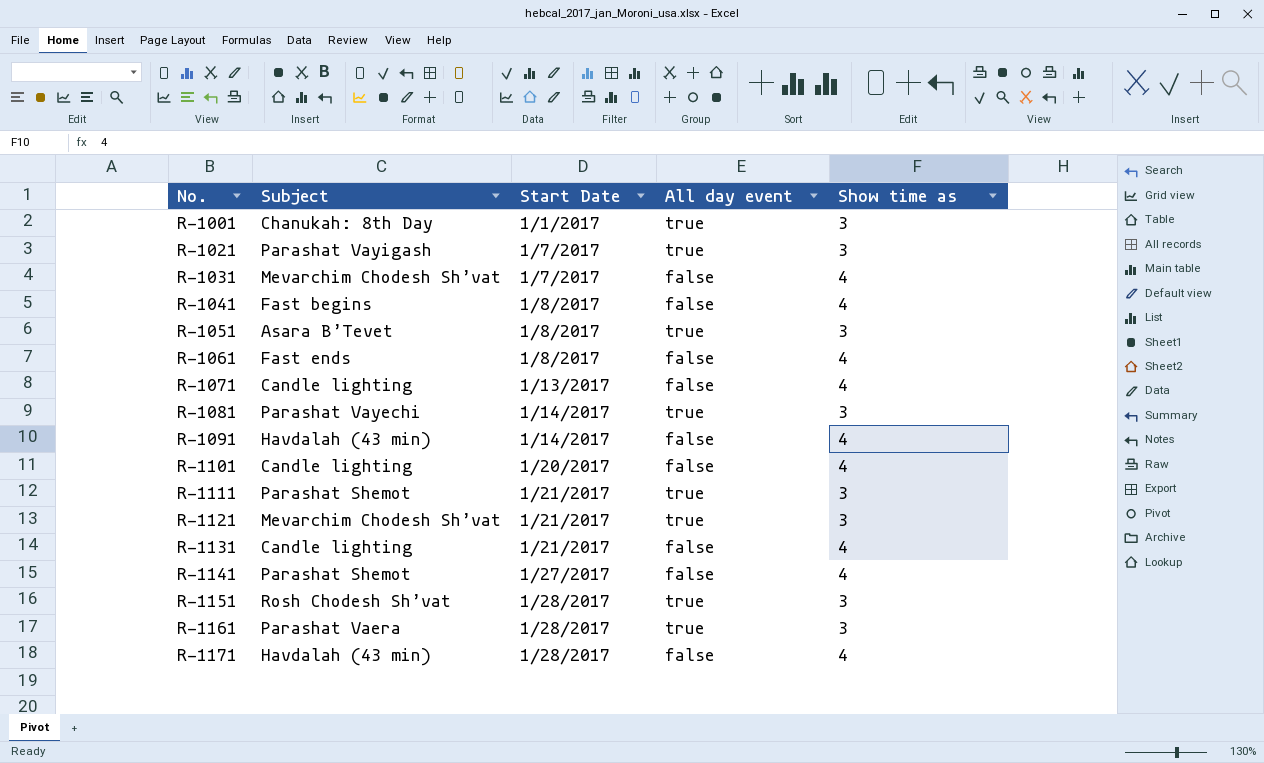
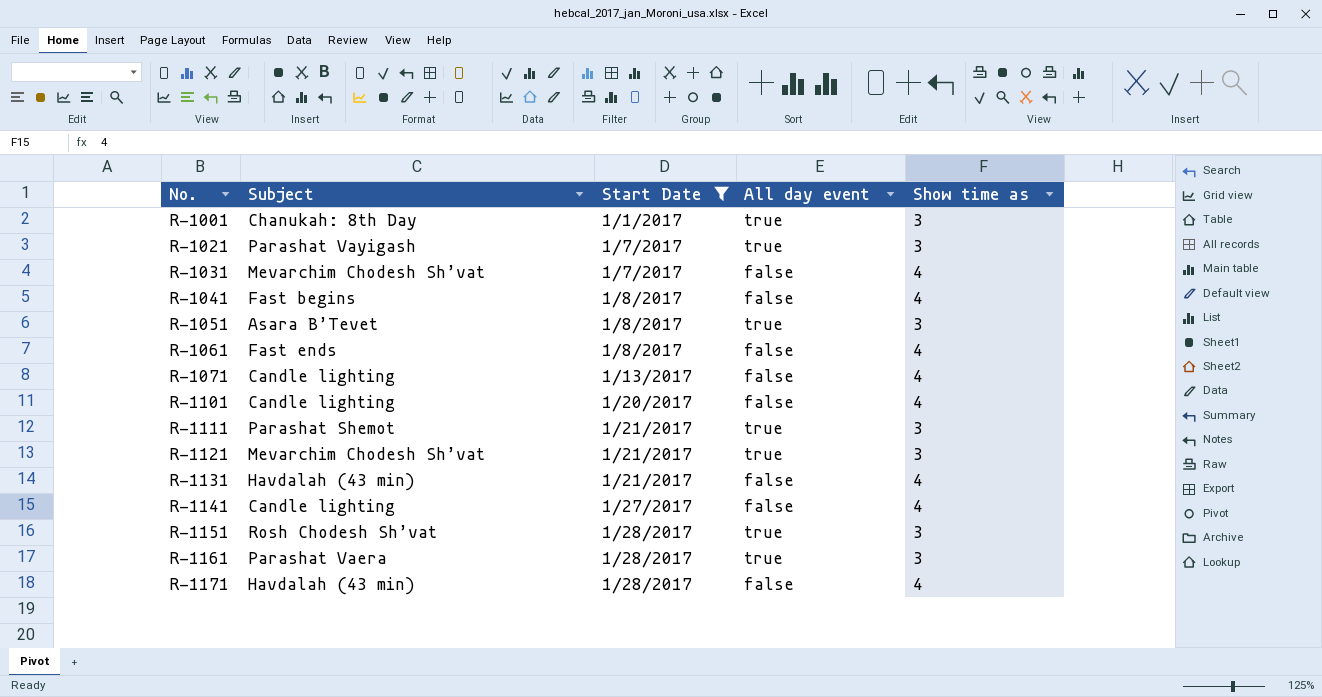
filter: none -> Start Date != 1/14/2017
R-1131 | Subject: Candle lighting -> Havdalah (43 min)
R-1141 | Subject: Parashat Shemot -> Candle lighting

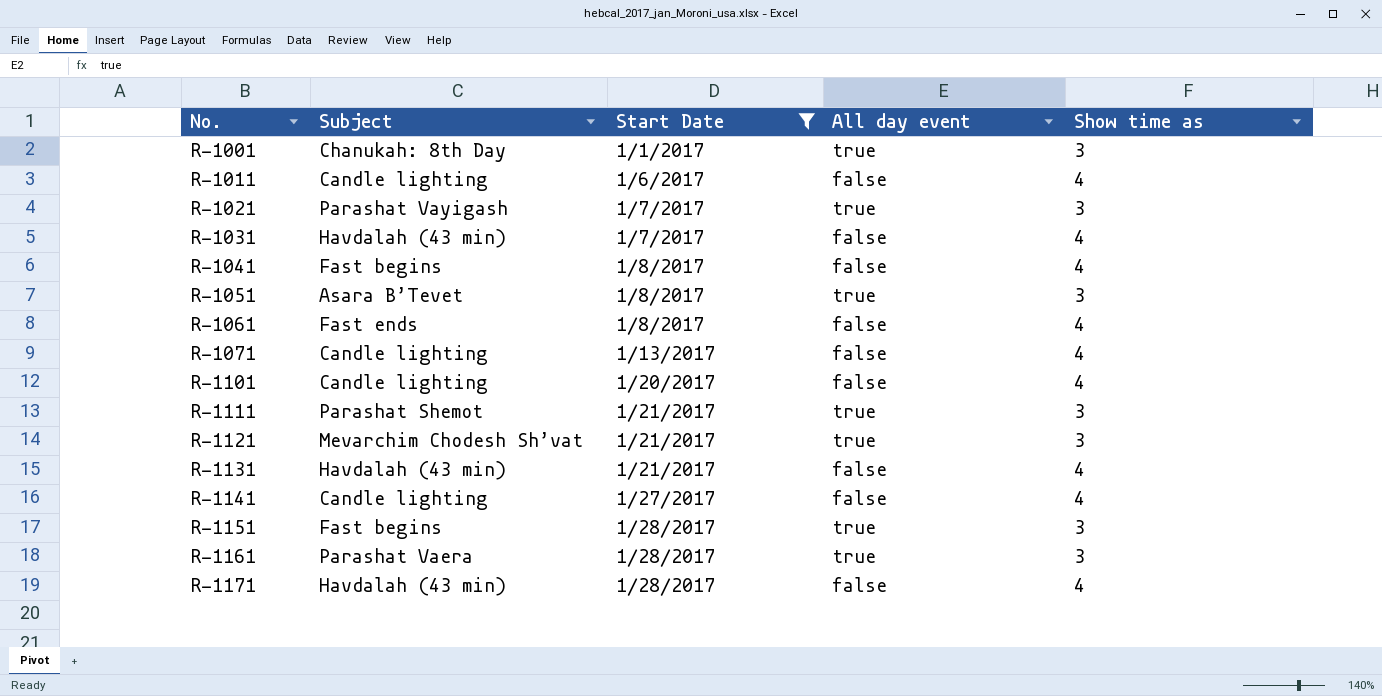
row R-1011: none -> Candle lighting | 1/6/2017 | false | 4
R-1031 | Subject: Mevarchim Chodesh Sh’vat -> Havdalah (43 min)
R-1151 | Subject: Rosh Chodesh Sh’vat -> Fast begins

